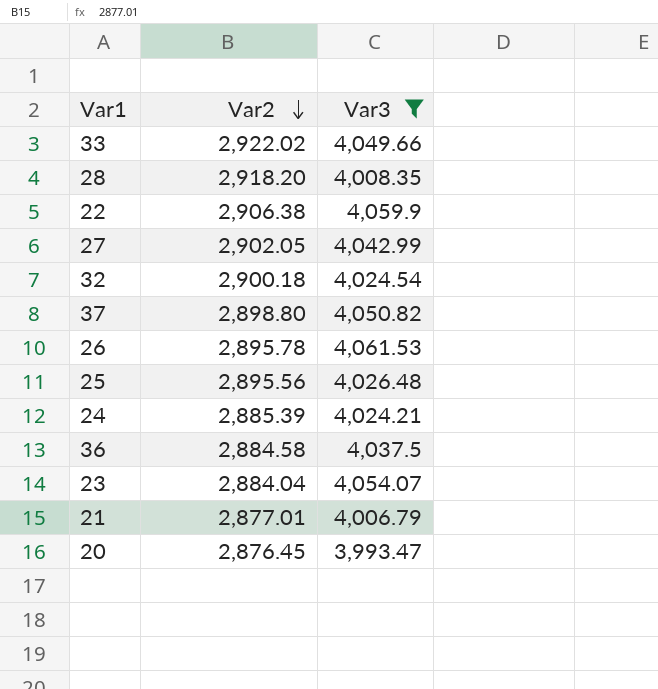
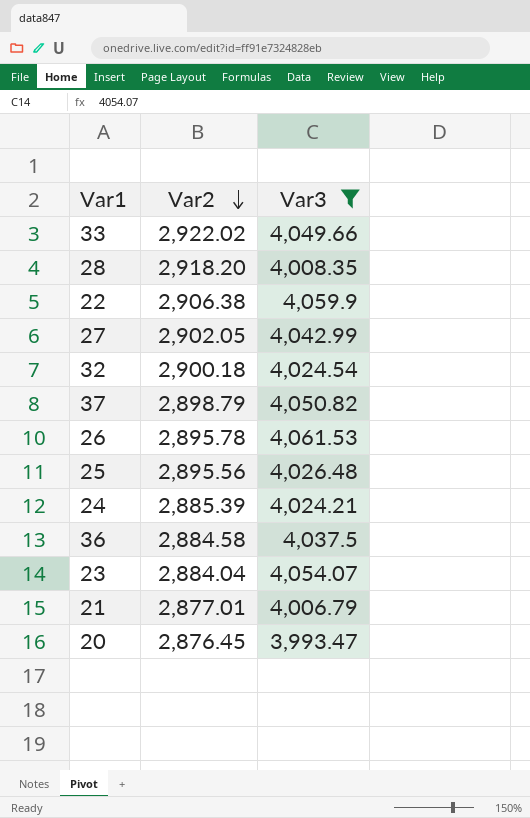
37 | Var2: 2,898.80 -> 2,898.79

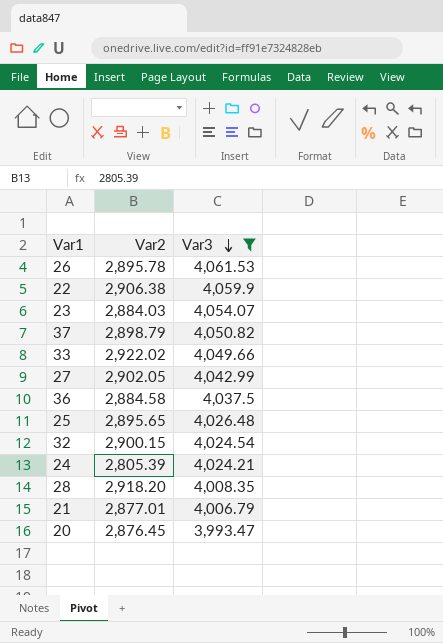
row order: Var2 descending -> Var3 descending
23 | Var2: 2,884.04 -> 2,884.03
25 | Var2: 2,895.56 -> 2,895.65
32 | Var2: 2,900.18 -> 2,900.15
24 | Var2: 2,885.39 -> 2,805.39

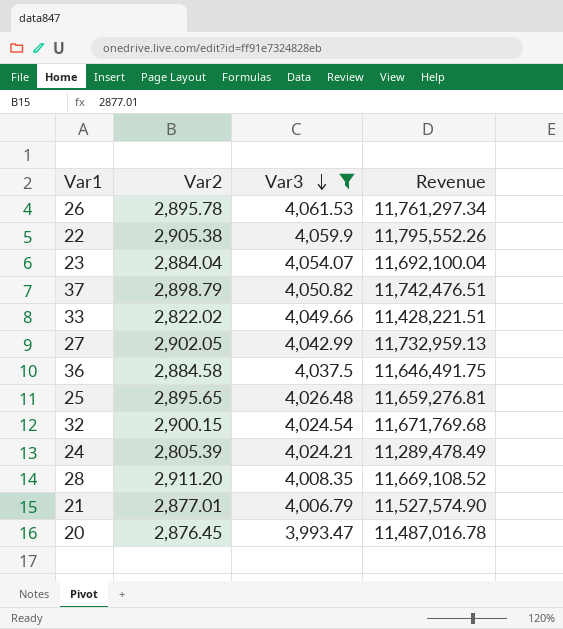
column Revenue | formula: none -> [Var2] * [Var3]
22 | Var2: 2,906.38 -> 2,905.38
23 | Var2: 2,884.03 -> 2,884.04
33 | Var2: 2,922.02 -> 2,822.02
28 | Var2: 2,918.20 -> 2,911.20

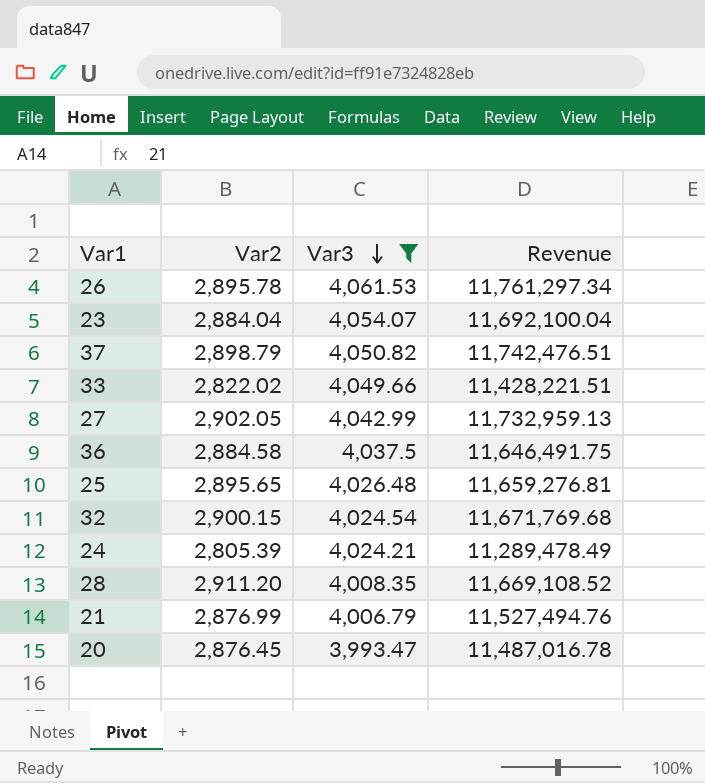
row 22: 2,905.38 | 4,059.9 | 11,795,552.26 -> none
21 | Var2: 2,877.01 -> 2,876.99
21 | Revenue: 11,527,574.90 -> 11,527,494.76

